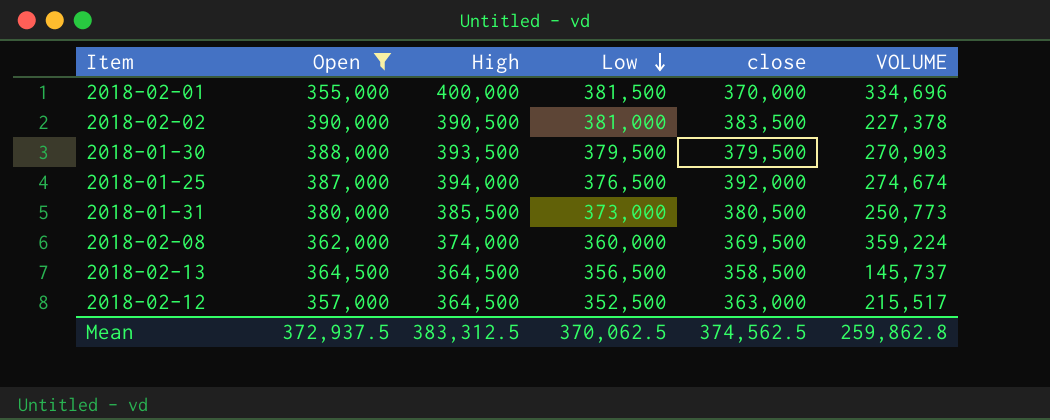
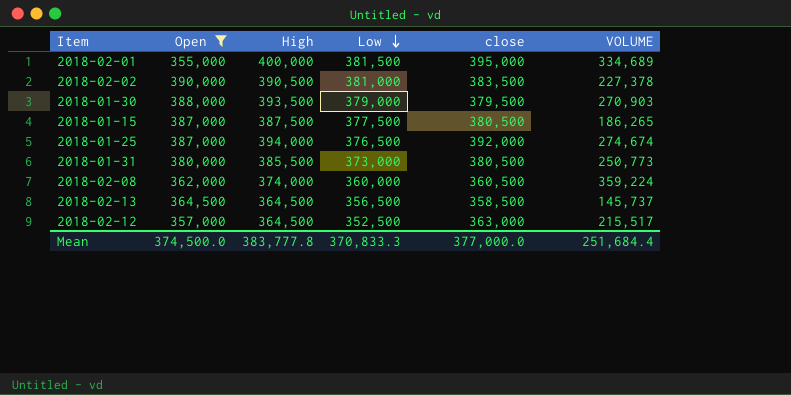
2018-02-01 | close: 370,000 -> 395,000
2018-02-01 | VOLUME: 334,696 -> 334,689
2018-01-30 | Low: 379,500 -> 379,000
row 2018-01-15: none -> 387,000 | 387,500 | 377,500 | 380,500 | 186,265
2018-02-08 | close: 369,500 -> 360,500
Mean | Open: 372,937.5 -> 374,500.0
Mean | High: 383,312.5 -> 383,777.8
Mean | Low: 370,062.5 -> 370,833.3
Mean | close: 374,562.5 -> 377,000.0
Mean | VOLUME: 259,862.8 -> 251,684.4

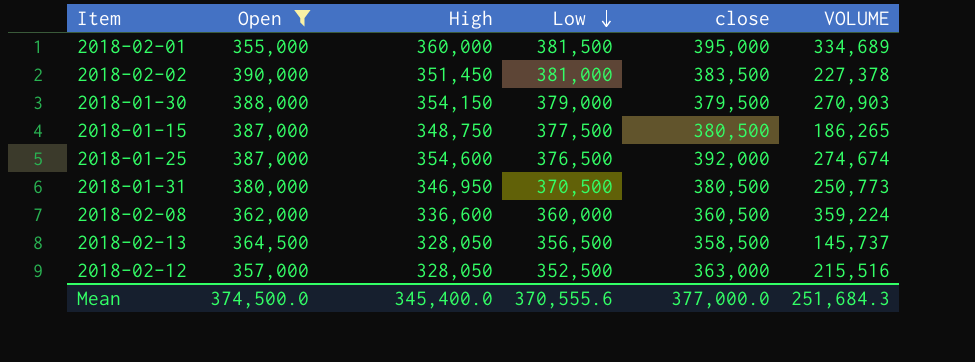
2018-02-01 | High: 400,000 -> 360,000
2018-02-02 | High: 390,500 -> 351,450
2018-01-30 | High: 393,500 -> 354,150
2018-01-15 | High: 387,500 -> 348,750
2018-01-25 | High: 394,000 -> 354,600
2018-01-31 | High: 385,500 -> 346,950
2018-01-31 | Low: 373,000 -> 370,500
2018-02-08 | High: 374,000 -> 336,600
2018-02-13 | High: 364,500 -> 328,050
2018-02-12 | High: 364,500 -> 328,050
2018-02-12 | VOLUME: 215,517 -> 215,516
Mean | High: 383,777.8 -> 345,400.0
Mean | Low: 370,833.3 -> 370,555.6
Mean | VOLUME: 251,684.4 -> 251,684.3

